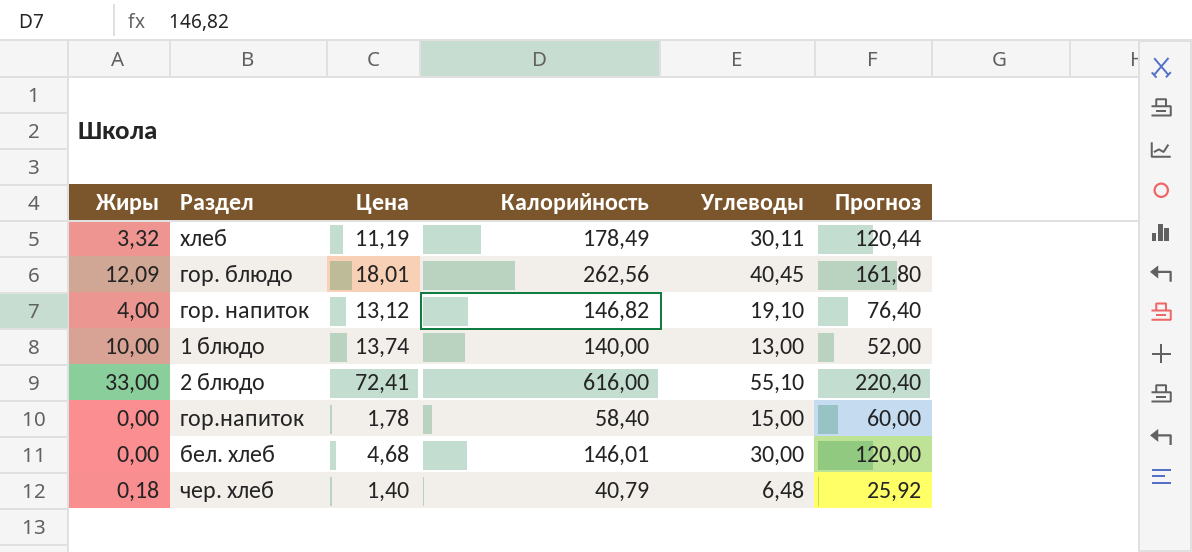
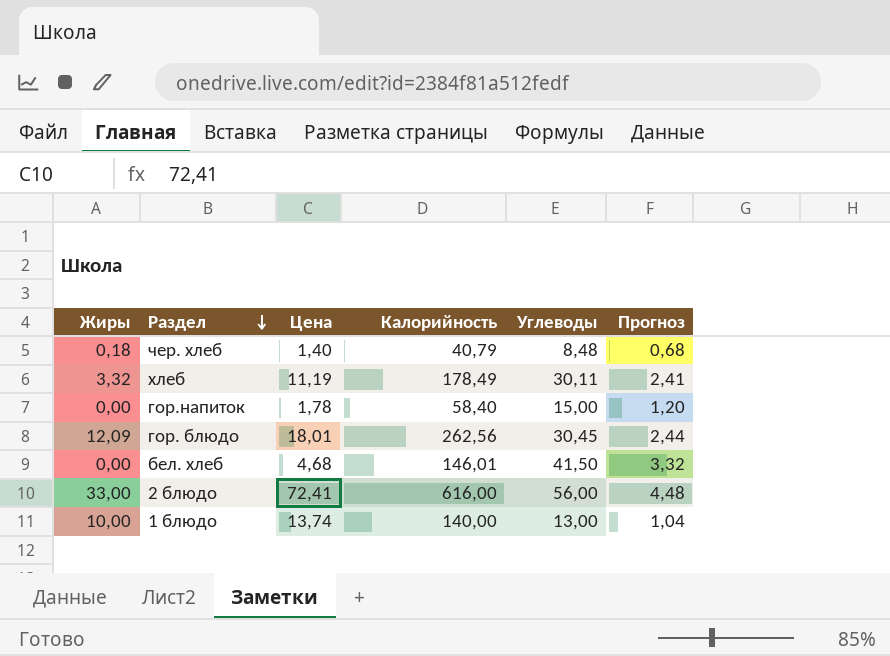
row order: none -> Раздел descending
column Прогноз | formula: [Углеводы] * 4 -> [Углеводы] * 0,08
row гор. напиток: 4,00 | 13,12 | 146,82 | 19,10 | 76,40 -> none
чер. хлеб | Углеводы: 6,48 -> 8,48
гор. блюдо | Углеводы: 40,45 -> 30,45
бел. хлеб | Углеводы: 30,00 -> 41,50
2 блюдо | Углеводы: 55,10 -> 56,00

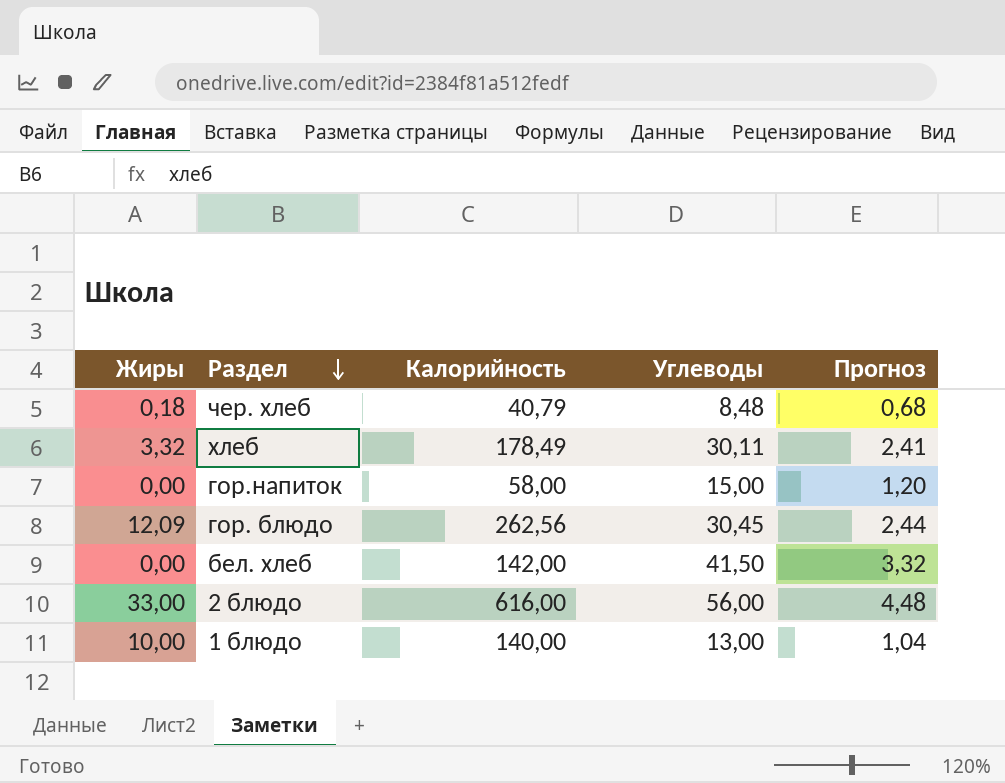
column Цена | position: 3 -> none
гор.напиток | Калорийность: 58,40 -> 58,00
бел. хлеб | Калорийность: 146,01 -> 142,00

